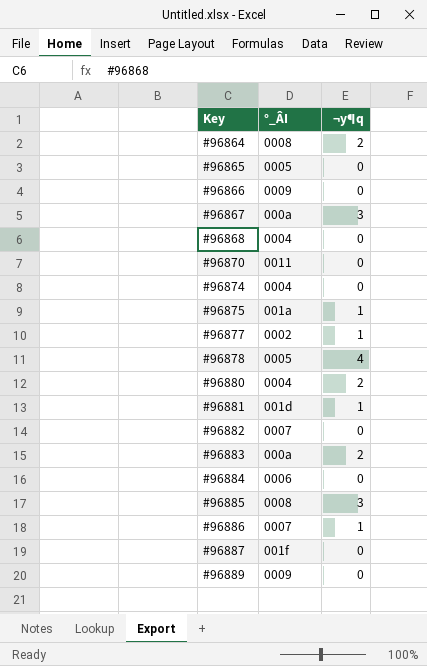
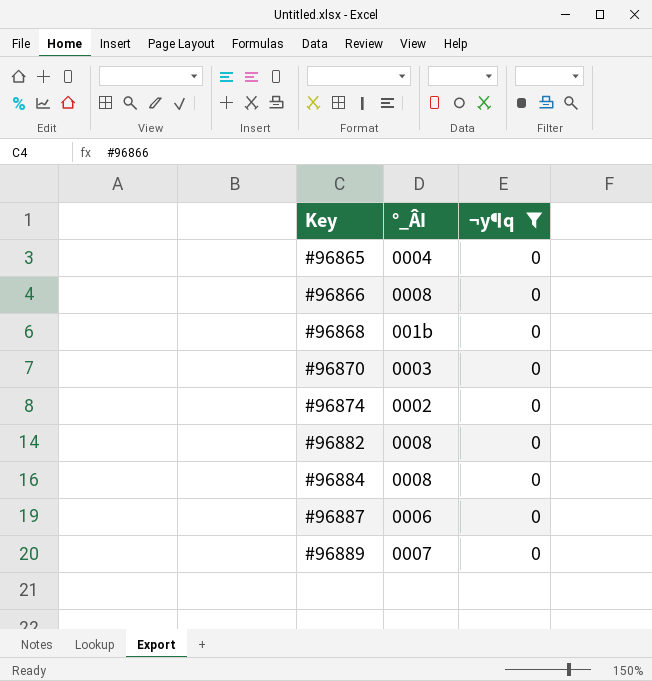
filter: none -> ¬y¶q = 0
#96865 | °_ÂI: 0005 -> 0004
#96866 | °_ÂI: 0009 -> 0008
#96868 | °_ÂI: 0004 -> 001b
#96870 | °_ÂI: 0011 -> 0003
#96874 | °_ÂI: 0004 -> 0002
#96882 | °_ÂI: 0007 -> 0008
#96884 | °_ÂI: 0006 -> 0008
#96887 | °_ÂI: 001f -> 0006
#96889 | °_ÂI: 0009 -> 0007

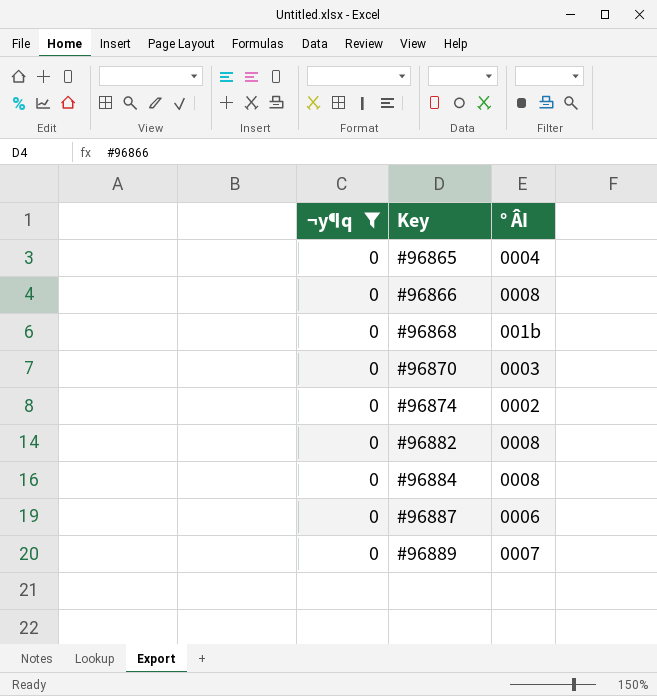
column ¬y¶q | position: 3 -> 1
column name: °_ÂI -> ° ÂI

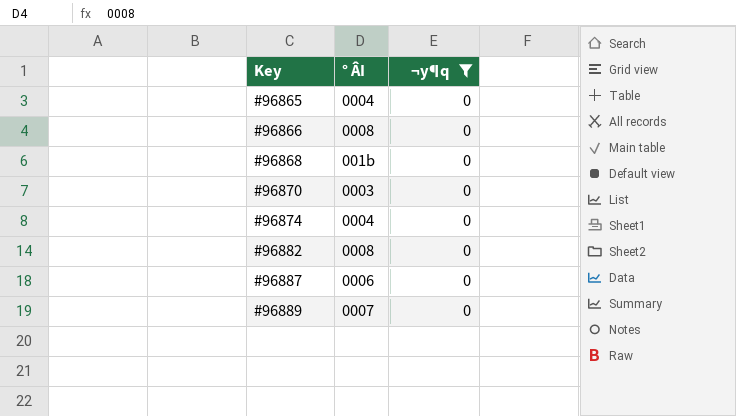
column ¬y¶q | position: 1 -> 3
row #96884: 0 | 0008 -> none
#96874 | ° ÂI: 0002 -> 0004

